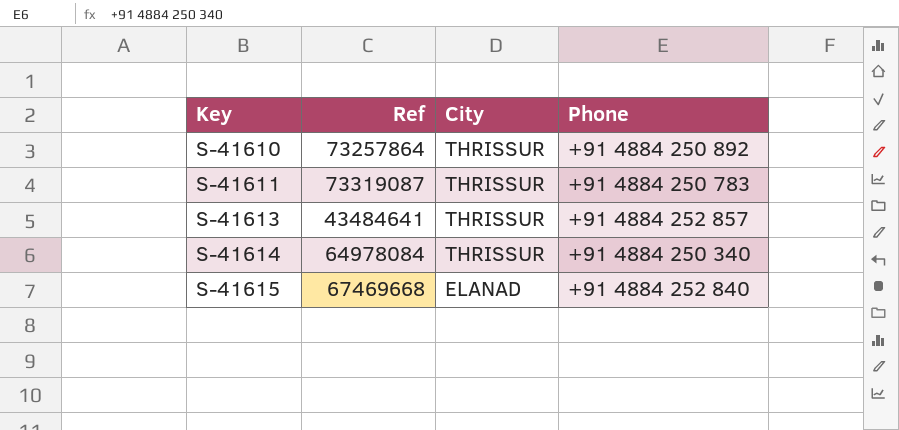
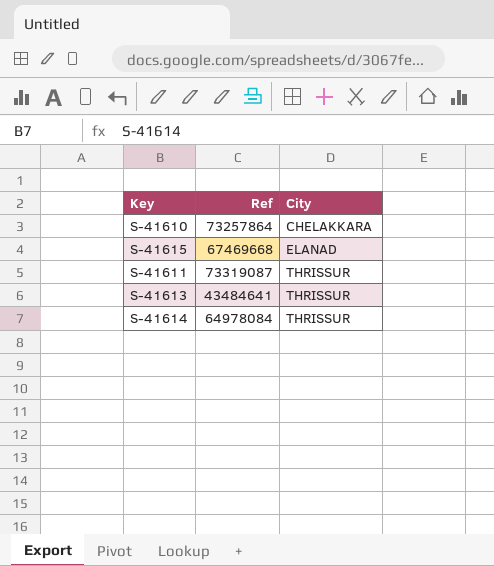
row order: Key ascending -> City ascending
column Phone | position: 4 -> none
S-41610 | City: THRISSUR -> CHELAKKARA

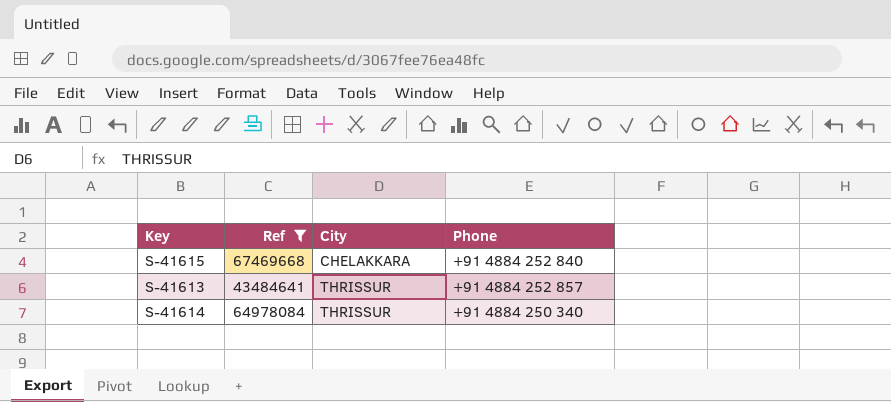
filter: none -> Ref <= 67469668
column Phone | position: none -> 4
S-41615 | City: ELANAD -> CHELAKKARA

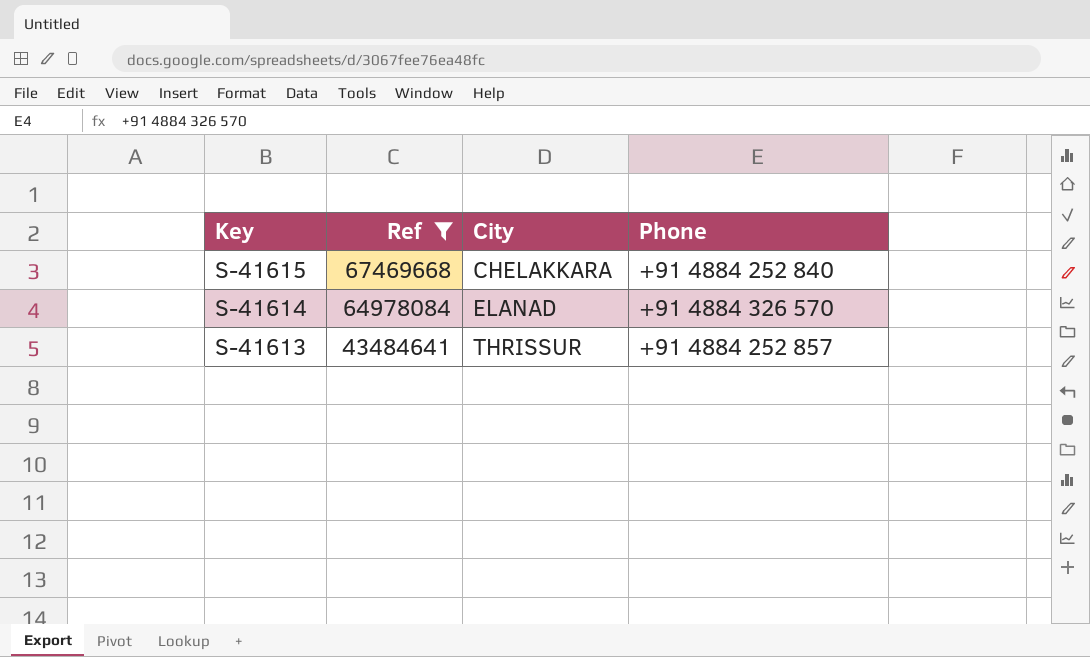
row order: City ascending -> Key descending
S-41614 | City: THRISSUR -> ELANAD
S-41614 | Phone: +91 4884 250 340 -> +91 4884 326 570

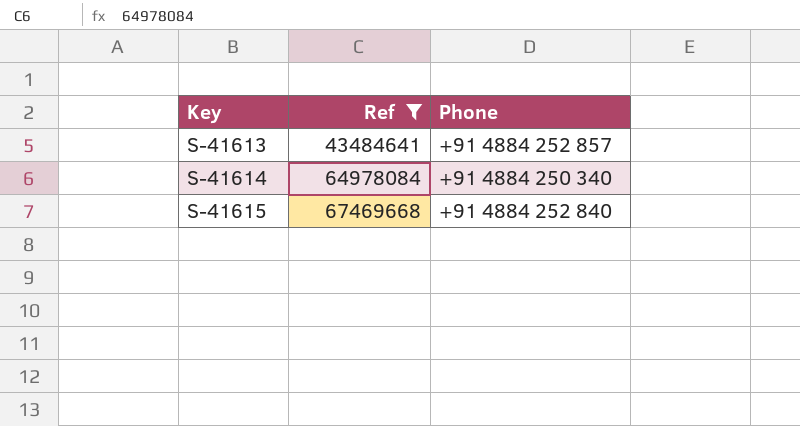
row order: Key descending -> Key ascending
column City | position: 3 -> none
S-41614 | Phone: +91 4884 326 570 -> +91 4884 250 340

